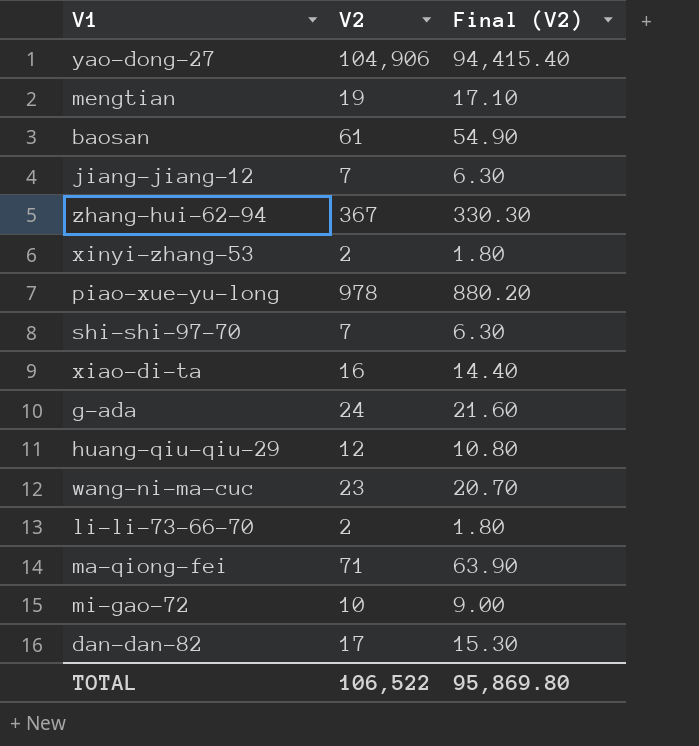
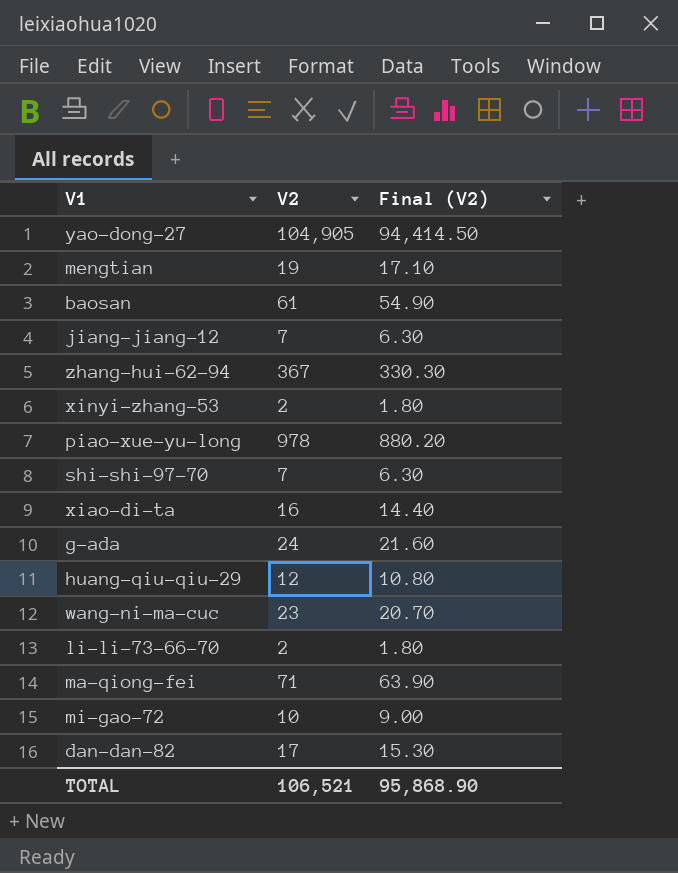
yao-dong-27 | V2: 104,906 -> 104,905
yao-dong-27 | Final (V2): 94,415.40 -> 94,414.50
TOTAL | V2: 106,522 -> 106,521
TOTAL | Final (V2): 95,869.80 -> 95,868.90

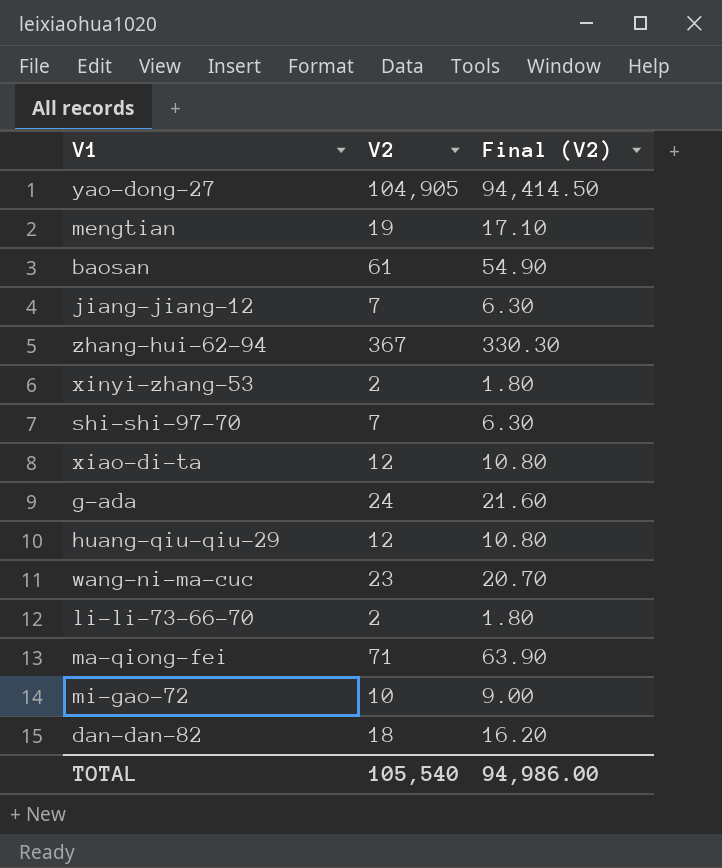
row piao-xue-yu-long: 978 | 880.20 -> none
xiao-di-ta | V2: 16 -> 12
xiao-di-ta | Final (V2): 14.40 -> 10.80
dan-dan-82 | V2: 17 -> 18
dan-dan-82 | Final (V2): 15.30 -> 16.20
TOTAL | V2: 106,521 -> 105,540
TOTAL | Final (V2): 95,868.90 -> 94,986.00

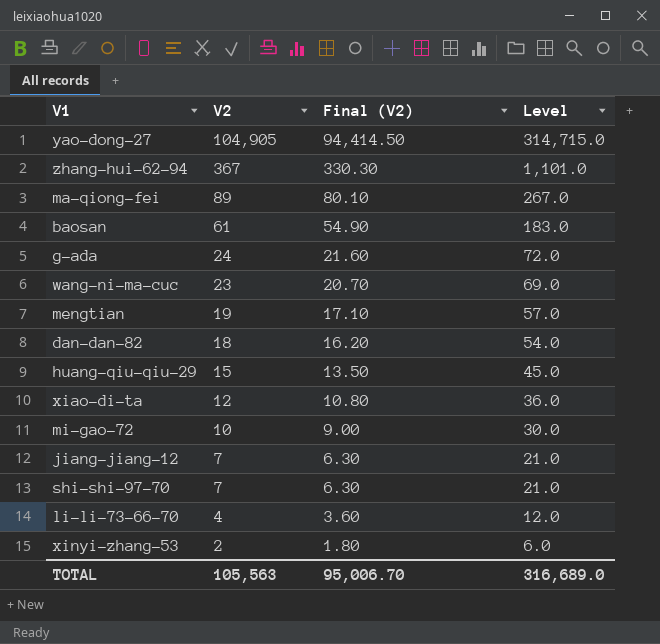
row order: none -> V2 descending
column Level | formula: none -> [V2] * 3
ma-qiong-fei | V2: 71 -> 89
ma-qiong-fei | Final (V2): 63.90 -> 80.10
huang-qiu-qiu-29 | V2: 12 -> 15
huang-qiu-qiu-29 | Final (V2): 10.80 -> 13.50
li-li-73-66-70 | V2: 2 -> 4
li-li-73-66-70 | Final (V2): 1.80 -> 3.60
TOTAL | V2: 105,540 -> 105,563
TOTAL | Final (V2): 94,986.00 -> 95,006.70

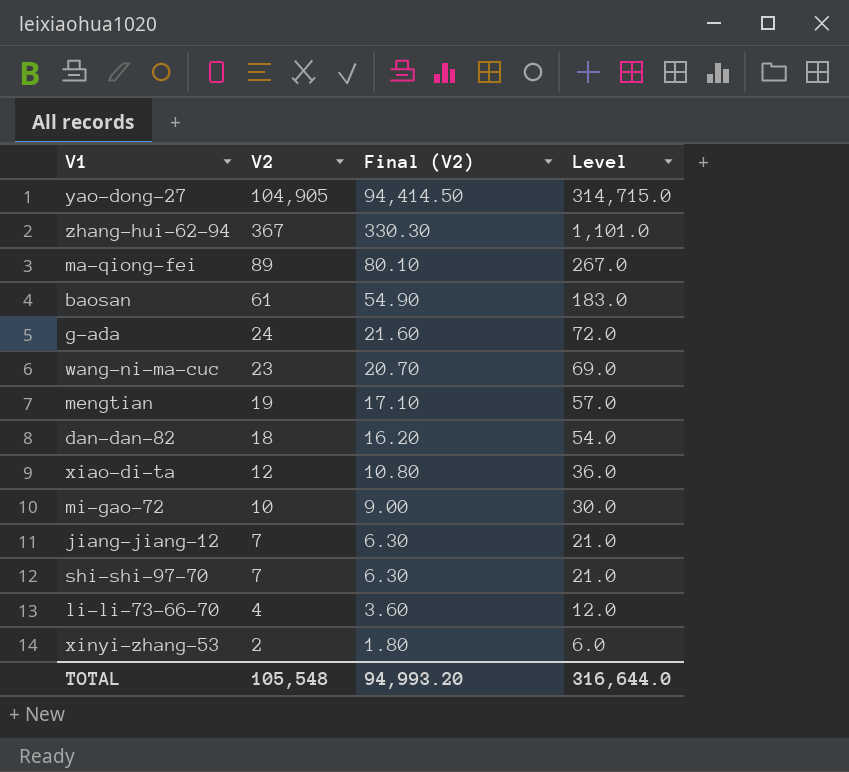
row huang-qiu-qiu-29: 15 | 13.50 | 45.0 -> none
TOTAL | V2: 105,563 -> 105,548
TOTAL | Final (V2): 95,006.70 -> 94,993.20
TOTAL | Level: 316,689.0 -> 316,644.0

